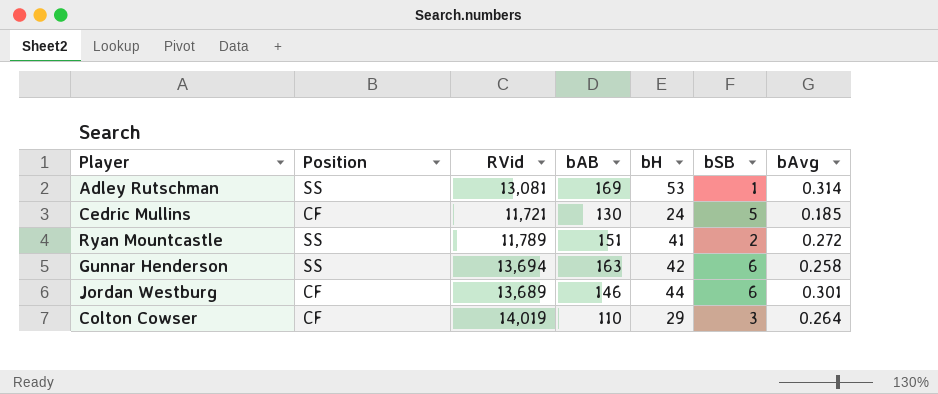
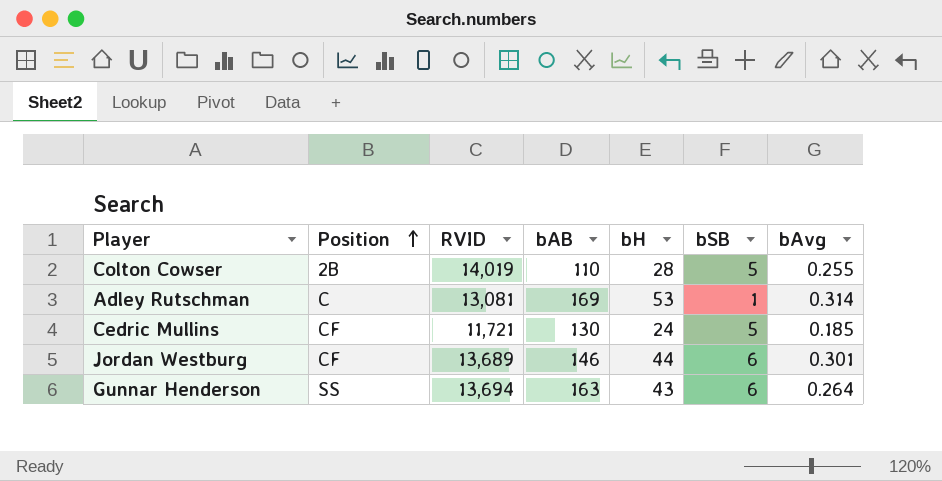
row order: none -> Position ascending
column name: RVid -> RVID
row Ryan Mountcastle: SS | 11,789 | 151 | 41 | 2 | 0.272 -> none
Colton Cowser | Position: CF -> 2B
Colton Cowser | bH: 29 -> 28
Colton Cowser | bSB: 3 -> 5
Colton Cowser | bAvg: 0.264 -> 0.255
Adley Rutschman | Position: SS -> C
Gunnar Henderson | bH: 42 -> 43
Gunnar Henderson | bAvg: 0.258 -> 0.264

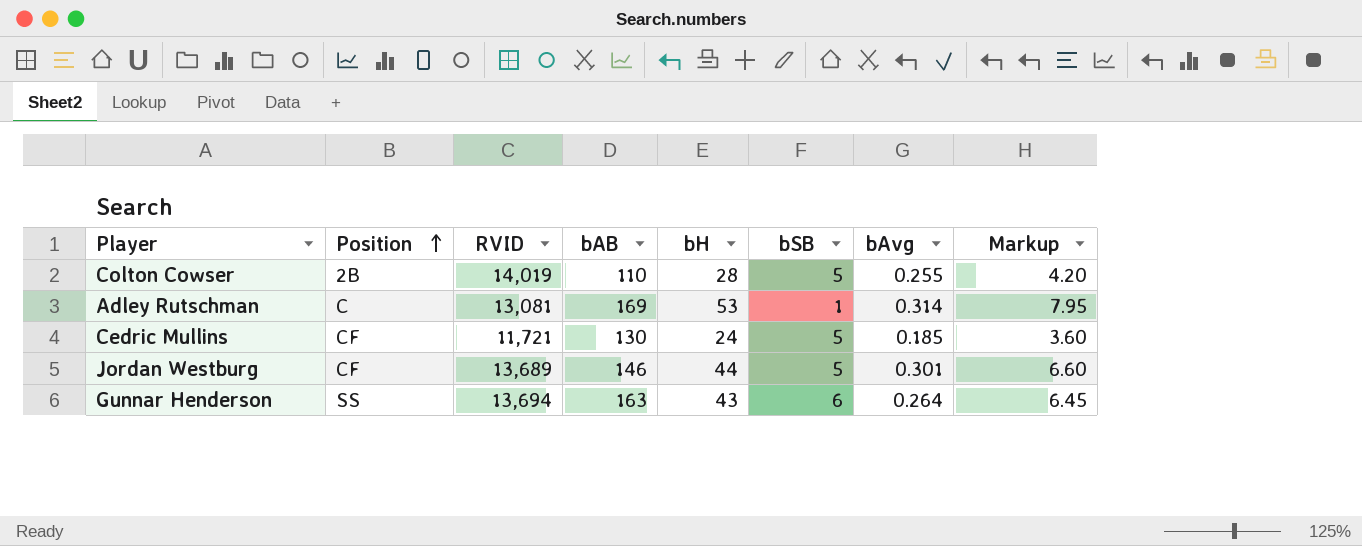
column Markup | formula: none -> [bH] * 0.15
Jordan Westburg | bSB: 6 -> 5

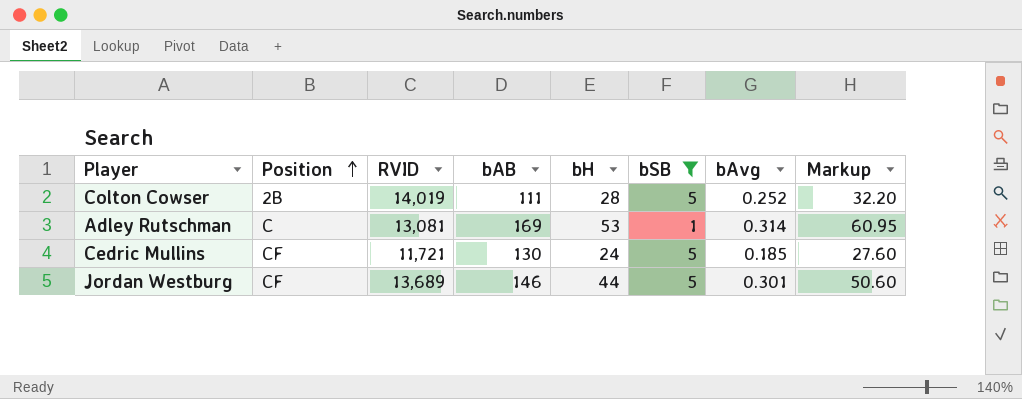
filter: none -> bSB != 6
column Markup | formula: [bH] * 0.15 -> [bH] * 1.15
Colton Cowser | bAB: 110 -> 111
Colton Cowser | bAvg: 0.255 -> 0.252

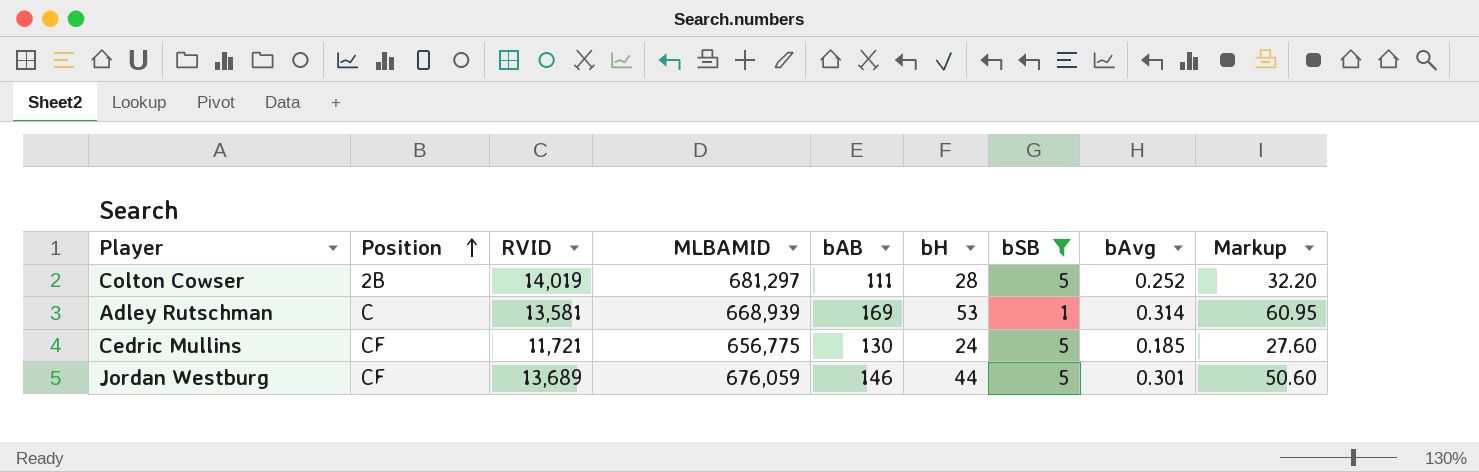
column MLBAMID | position: none -> 4
Adley Rutschman | RVID: 13,081 -> 13,581

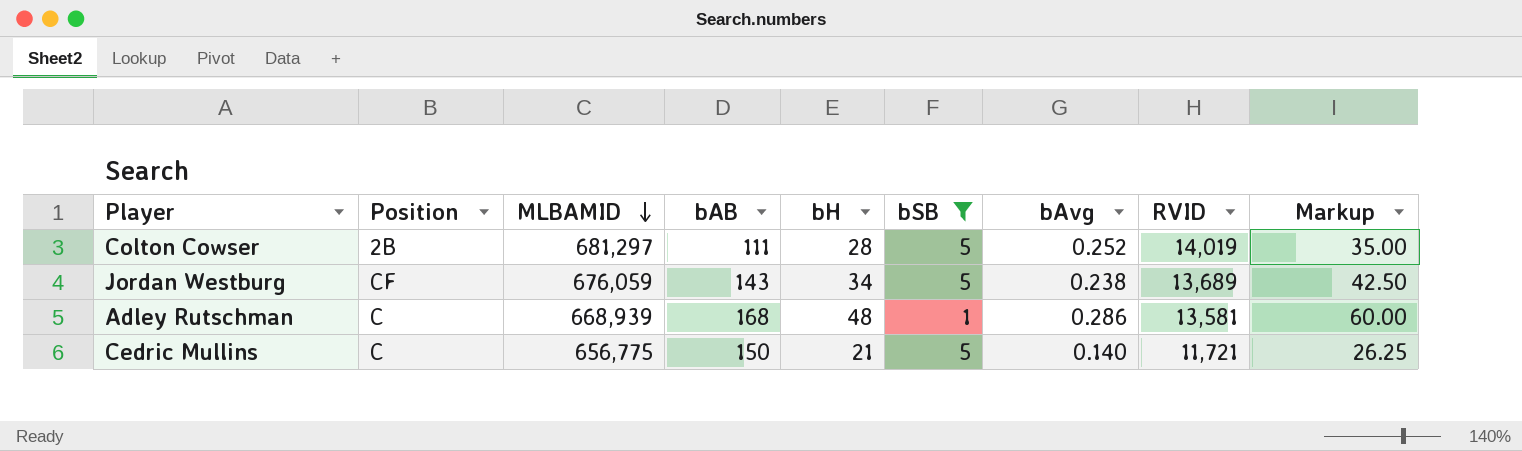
row order: Position ascending -> MLBAMID descending
column RVID | position: 3 -> 8
column Markup | formula: [bH] * 1.15 -> [bH] * 1.25
Jordan Westburg | bAB: 146 -> 143
Jordan Westburg | bH: 44 -> 34
Jordan Westburg | bAvg: 0.301 -> 0.238
Adley Rutschman | bAB: 169 -> 168
Adley Rutschman | bH: 53 -> 48
Adley Rutschman | bAvg: 0.314 -> 0.286
Cedric Mullins | Position: CF -> C
Cedric Mullins | bAB: 130 -> 150
Cedric Mullins | bH: 24 -> 21
Cedric Mullins | bAvg: 0.185 -> 0.140

